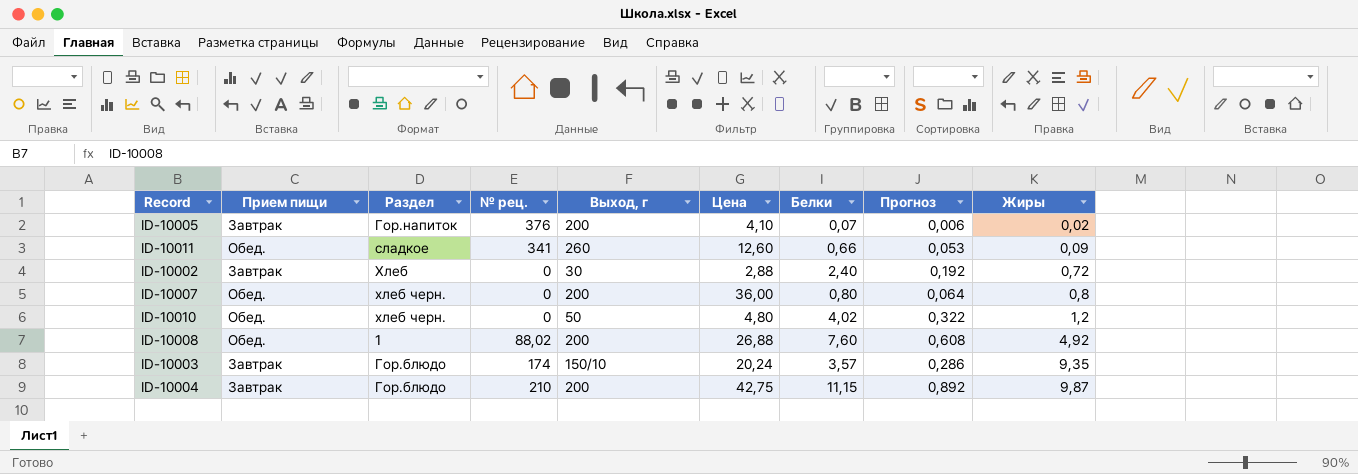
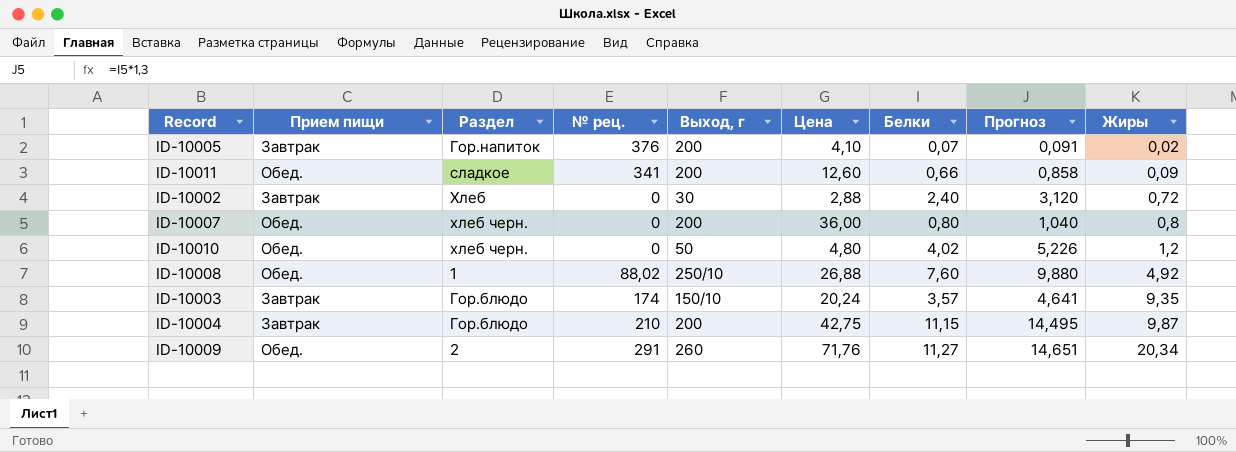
column Прогноз | formula: [Белки] * 0,08 -> [Белки] * 1,3
ID-10011 | Выход, г: 260 -> 200
ID-10008 | Выход, г: 200 -> 250/10
row ID-10009: none -> Обед. | 2 | 291 | 260 | 71,76 | 11,27 | 14,651 | 20,34

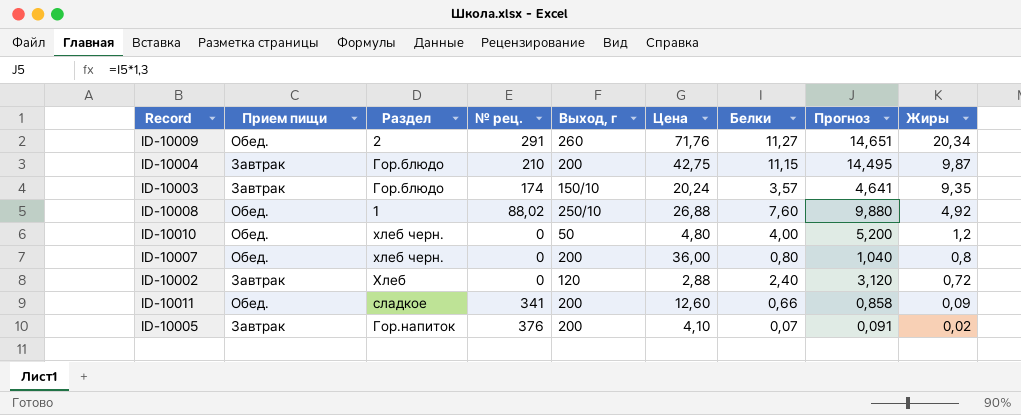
row order: Жиры ascending -> Жиры descending
ID-10010 | Белки: 4,02 -> 4,00
ID-10010 | Прогноз: 5,226 -> 5,200
ID-10002 | Выход, г: 30 -> 120

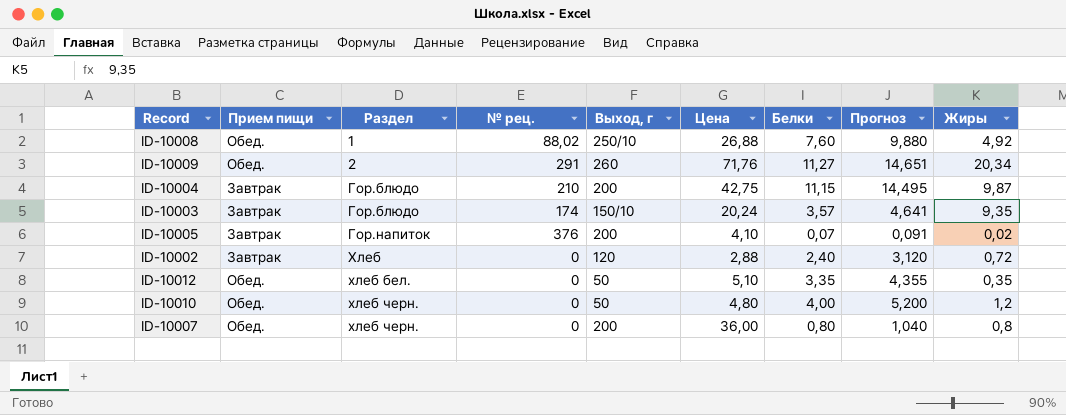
row order: Жиры descending -> Раздел ascending
row ID-10011: Обед. | сладкое | 341 | 200 | 12,60 | 0,66 | 0,858 | 0,09 -> none
row ID-10012: none -> Обед. | хлеб бел. | 0 | 50 | 5,10 | 3,35 | 4,355 | 0,35

